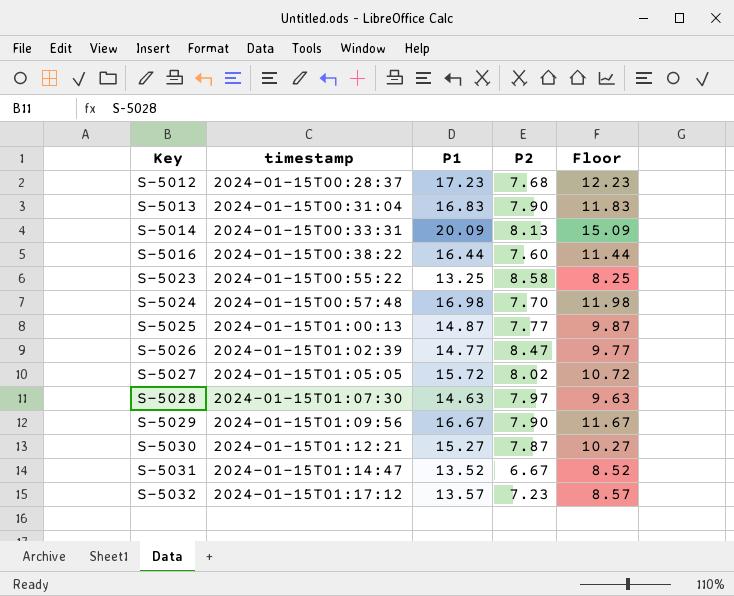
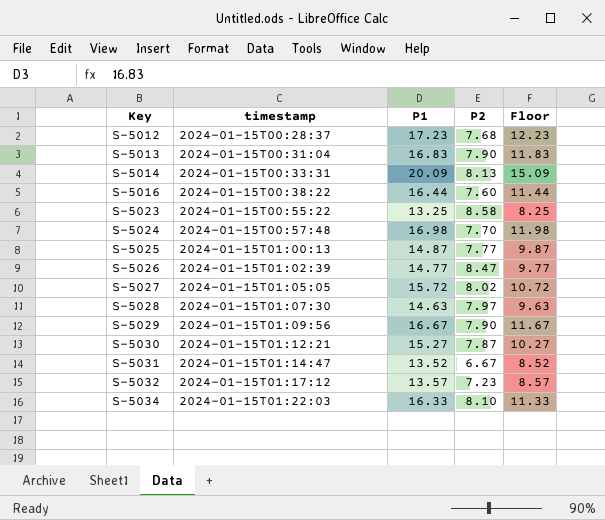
row S-5034: none -> 2024-01-15T01:22:03 | 16.33 | 8.10 | 11.33

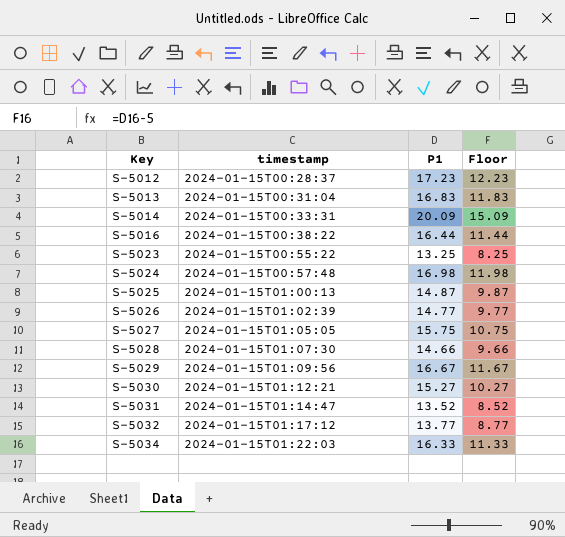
column P2 | position: 4 -> none
S-5027 | P1: 15.72 -> 15.75
S-5027 | Floor: 10.72 -> 10.75
S-5028 | P1: 14.63 -> 14.66
S-5028 | Floor: 9.63 -> 9.66
S-5032 | P1: 13.57 -> 13.77
S-5032 | Floor: 8.57 -> 8.77

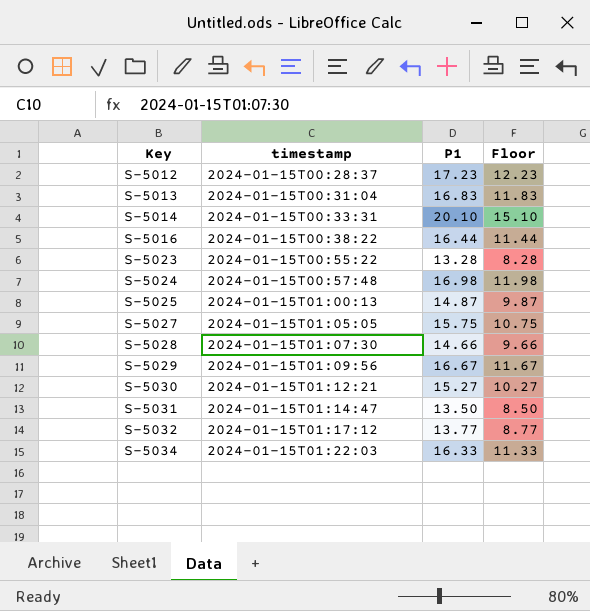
row S-5026: 2024-01-15T01:02:39 | 14.77 | 9.77 -> none
S-5014 | P1: 20.09 -> 20.10
S-5014 | Floor: 15.09 -> 15.10
S-5023 | P1: 13.25 -> 13.28
S-5023 | Floor: 8.25 -> 8.28
S-5031 | P1: 13.52 -> 13.50
S-5031 | Floor: 8.52 -> 8.50

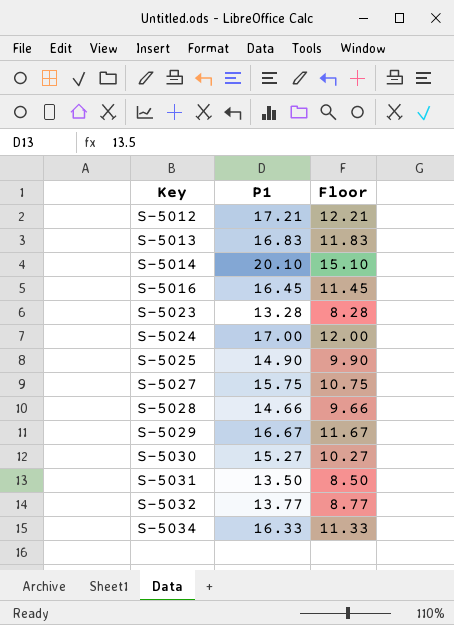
column timestamp | position: 2 -> none
S-5012 | P1: 17.23 -> 17.21
S-5012 | Floor: 12.23 -> 12.21
S-5016 | P1: 16.44 -> 16.45
S-5016 | Floor: 11.44 -> 11.45
S-5024 | P1: 16.98 -> 17.00
S-5024 | Floor: 11.98 -> 12.00
S-5025 | P1: 14.87 -> 14.90
S-5025 | Floor: 9.87 -> 9.90

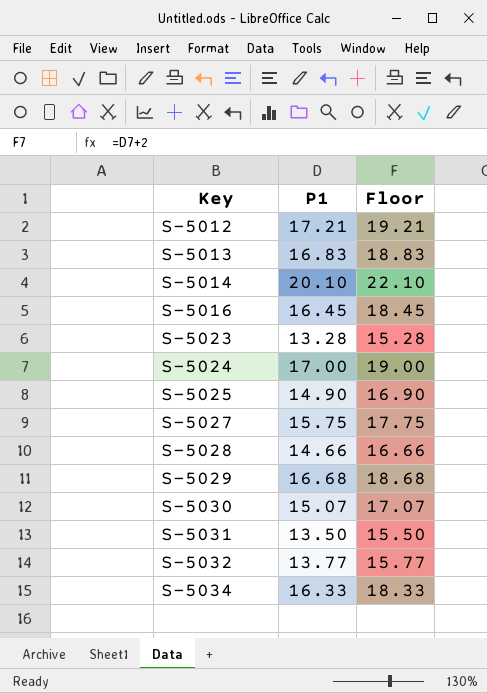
column Floor | formula: [P1] - 5 -> [P1] + 2
S-5029 | P1: 16.67 -> 16.68
S-5030 | P1: 15.27 -> 15.07

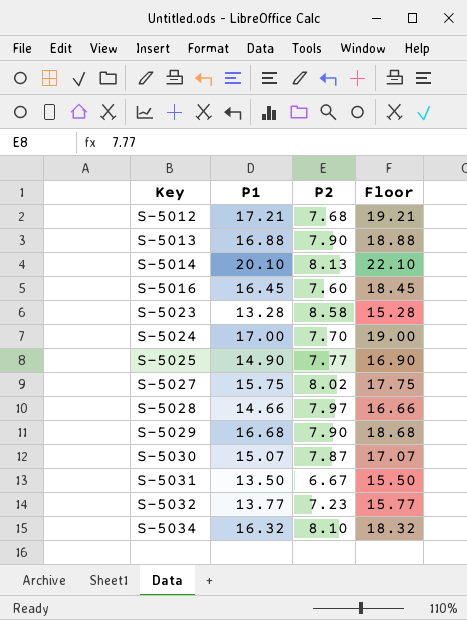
column P2 | position: none -> 3
S-5013 | P1: 16.83 -> 16.88
S-5013 | Floor: 18.83 -> 18.88
S-5034 | P1: 16.33 -> 16.32
S-5034 | Floor: 18.33 -> 18.32

